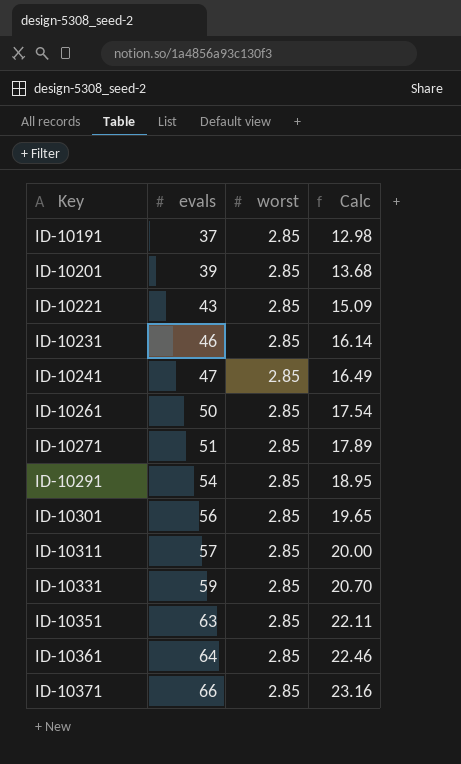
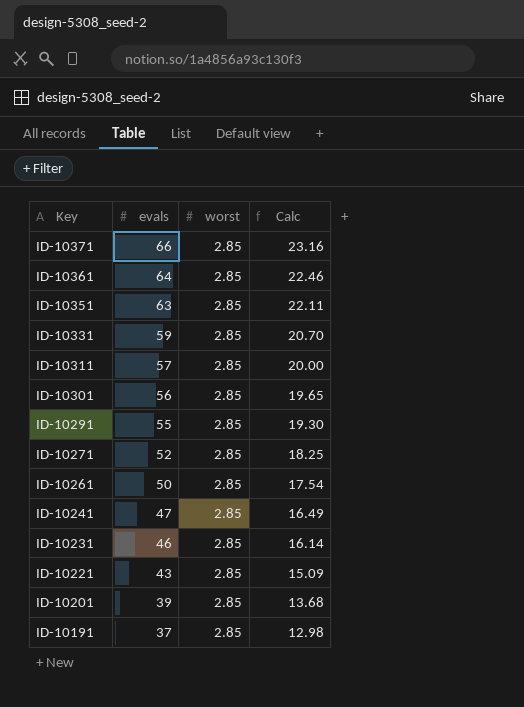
row order: Key ascending -> Key descending
ID-10291 | evals: 54 -> 55
ID-10291 | Calc: 18.95 -> 19.30
ID-10271 | evals: 51 -> 52
ID-10271 | Calc: 17.89 -> 18.25

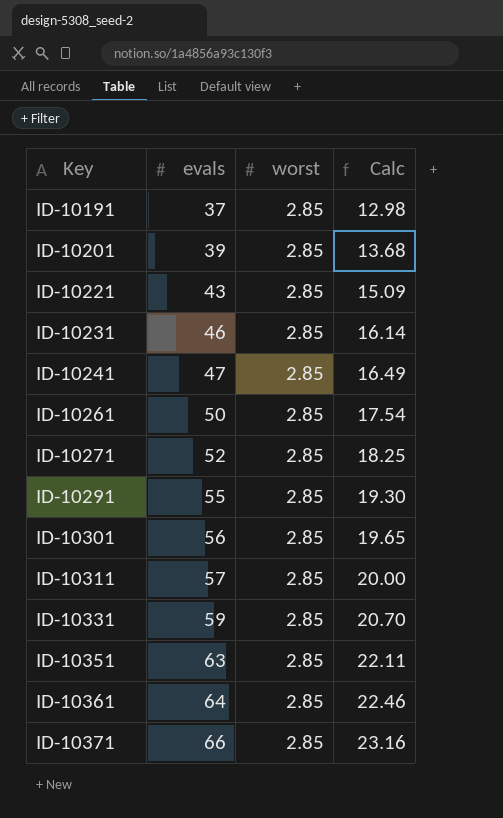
row order: Key descending -> Key ascending

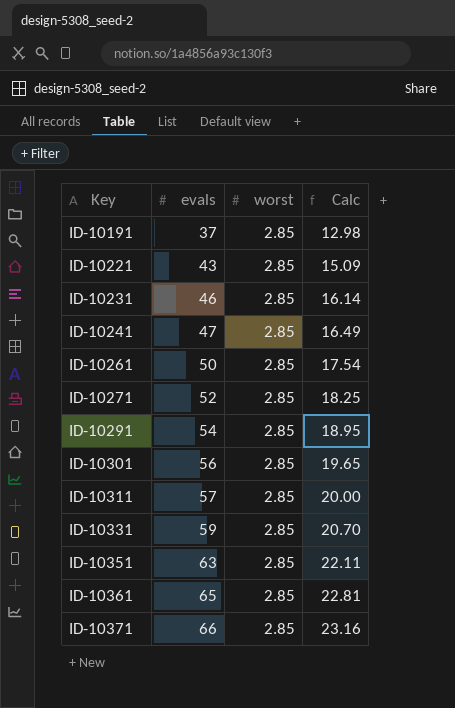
row ID-10201: 39 | 2.85 | 13.68 -> none
ID-10291 | evals: 55 -> 54
ID-10291 | Calc: 19.30 -> 18.95
ID-10361 | evals: 64 -> 65
ID-10361 | Calc: 22.46 -> 22.81

